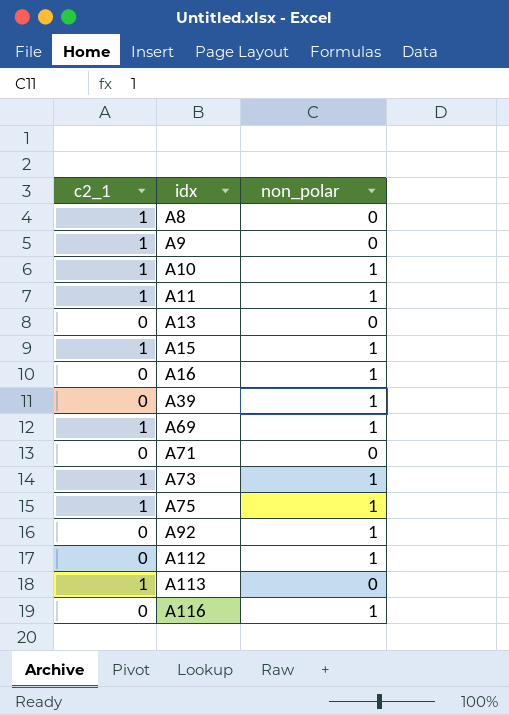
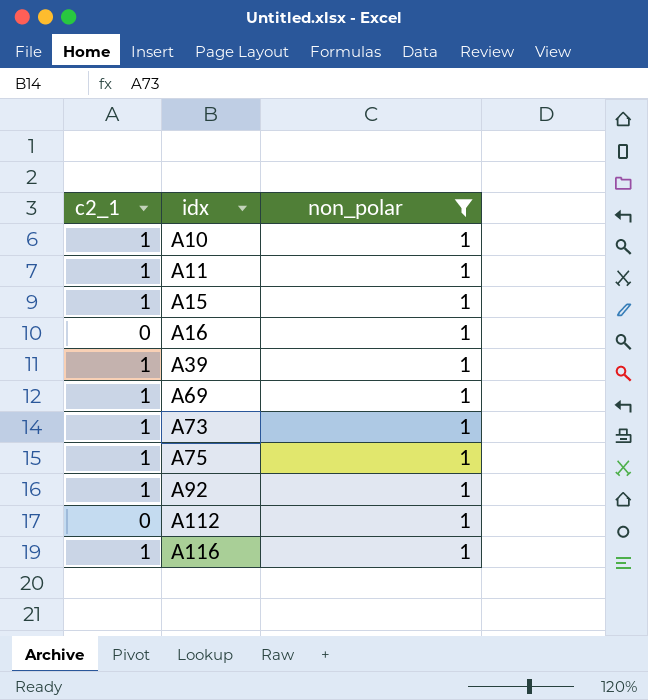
filter: none -> non_polar = 1
A39 | c2_1: 0 -> 1
A92 | c2_1: 0 -> 1
A116 | c2_1: 0 -> 1

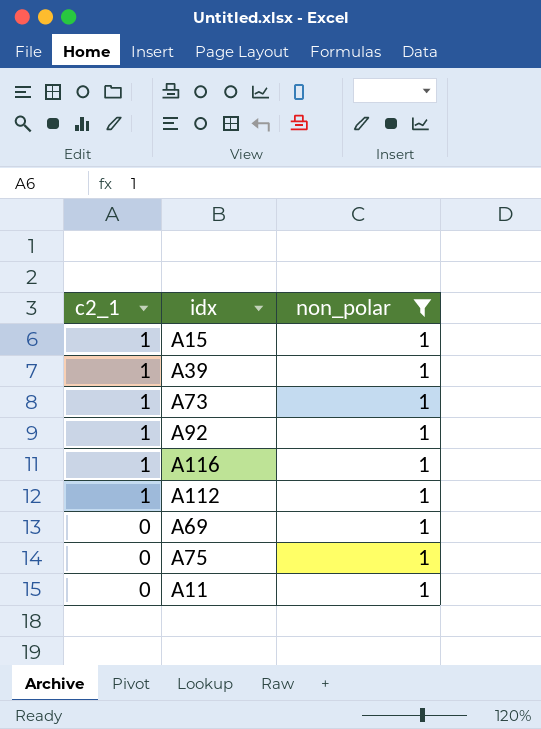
row order: idx ascending -> c2_1 descending
row A10: 1 | 1 -> none
row A16: 0 | 1 -> none
A112 | c2_1: 0 -> 1
A69 | c2_1: 1 -> 0
A75 | c2_1: 1 -> 0
A11 | c2_1: 1 -> 0

